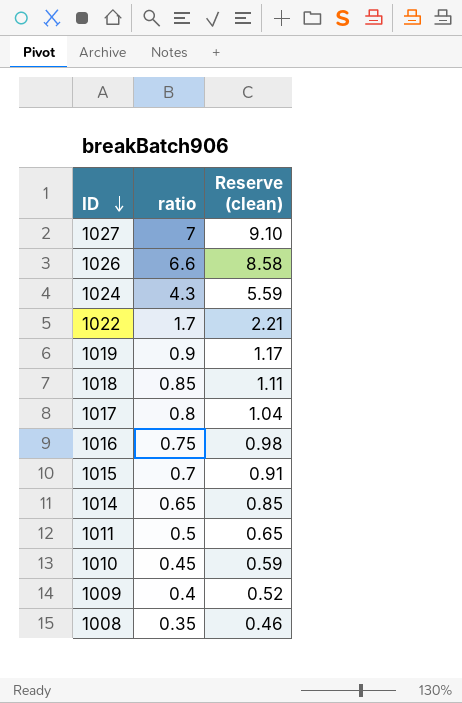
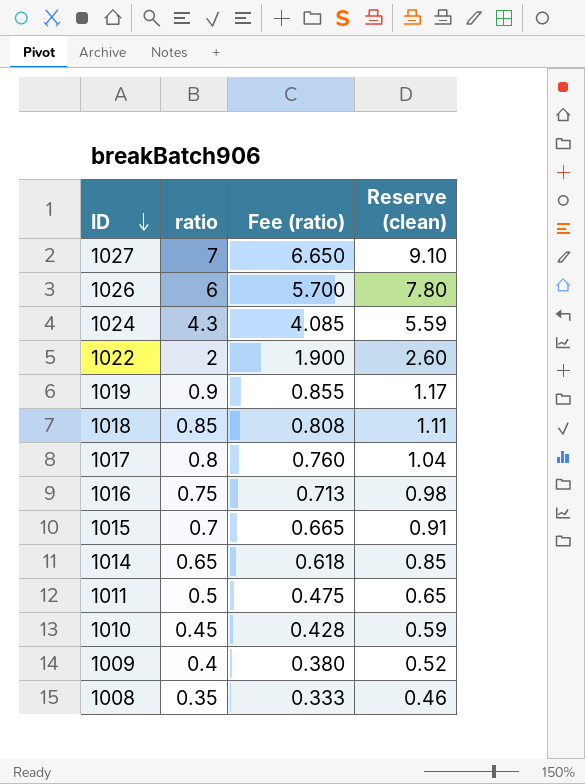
column Fee (ratio) | formula: none -> [ratio] * 0.95
1026 | ratio: 6.6 -> 6
1026 | Reserve (clean): 8.58 -> 7.80
1022 | ratio: 1.7 -> 2
1022 | Reserve (clean): 2.21 -> 2.60

